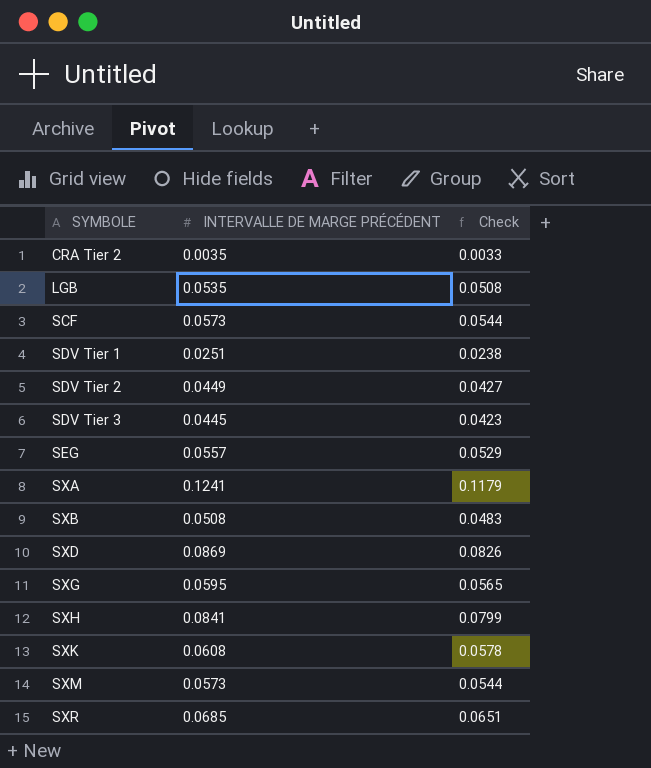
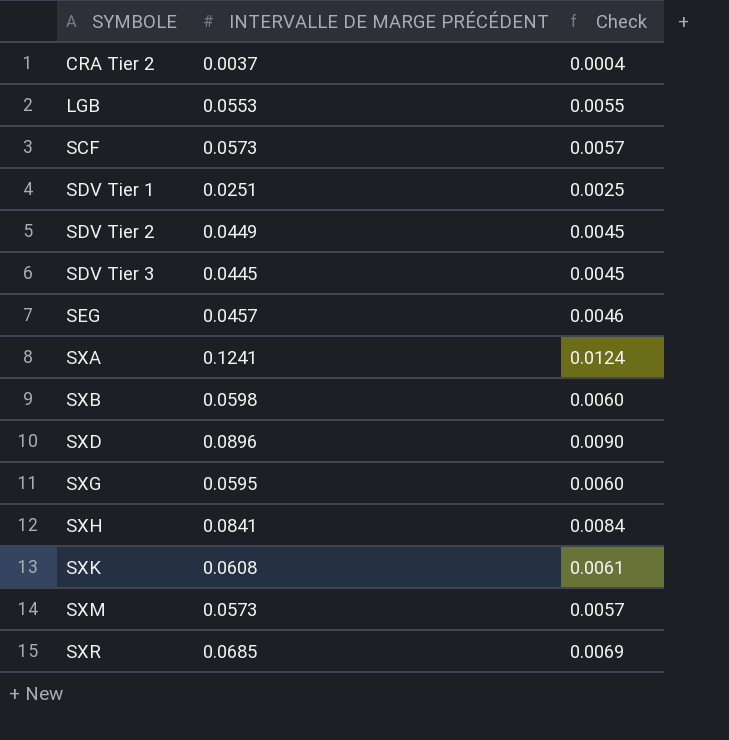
column Check | formula: [INTERVALLE DE MARGE PRÉCÉDENT] * 0.95 -> [INTERVALLE DE MARGE PRÉCÉDENT] * 0.1
CRA Tier 2 | INTERVALLE DE MARGE PRÉCÉDENT: 0.0035 -> 0.0037
LGB | INTERVALLE DE MARGE PRÉCÉDENT: 0.0535 -> 0.0553
SEG | INTERVALLE DE MARGE PRÉCÉDENT: 0.0557 -> 0.0457
SXB | INTERVALLE DE MARGE PRÉCÉDENT: 0.0508 -> 0.0598
SXD | INTERVALLE DE MARGE PRÉCÉDENT: 0.0869 -> 0.0896

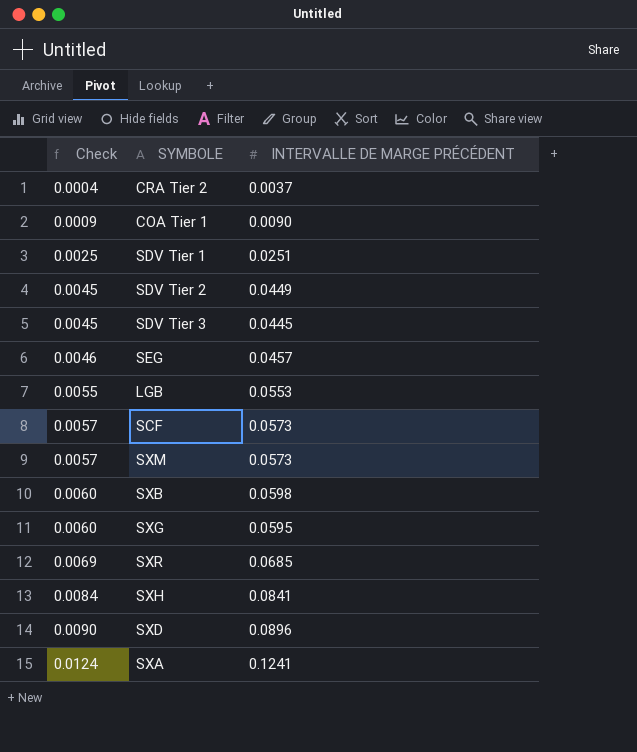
row order: SYMBOLE ascending -> Check ascending
column Check | position: 3 -> 1
row SXK: 0.0608 | 0.0061 -> none
row COA Tier 1: none -> 0.0009 | 0.0090

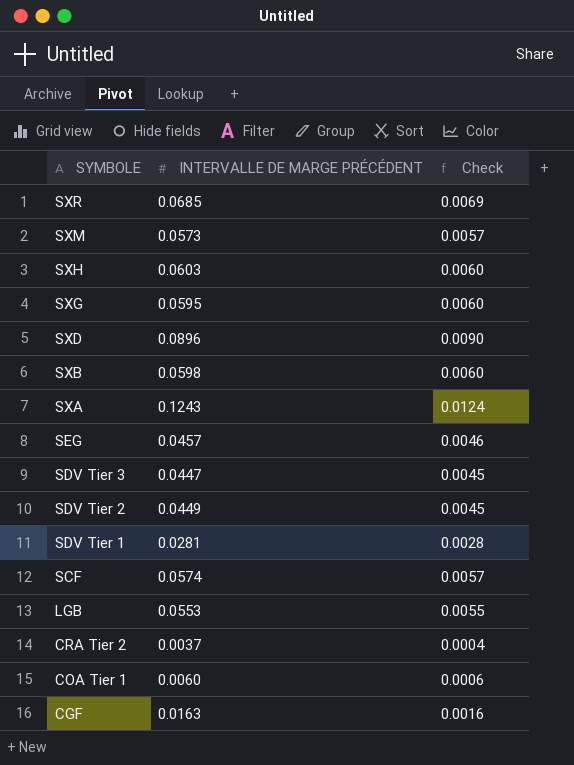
row order: Check ascending -> SYMBOLE descending
column Check | position: 1 -> 3
SXH | INTERVALLE DE MARGE PRÉCÉDENT: 0.0841 -> 0.0603
SXH | Check: 0.0084 -> 0.0060
SXA | INTERVALLE DE MARGE PRÉCÉDENT: 0.1241 -> 0.1243
SDV Tier 3 | INTERVALLE DE MARGE PRÉCÉDENT: 0.0445 -> 0.0447
SDV Tier 1 | INTERVALLE DE MARGE PRÉCÉDENT: 0.0251 -> 0.0281
SDV Tier 1 | Check: 0.0025 -> 0.0028
SCF | INTERVALLE DE MARGE PRÉCÉDENT: 0.0573 -> 0.0574
COA Tier 1 | INTERVALLE DE MARGE PRÉCÉDENT: 0.0090 -> 0.0060
COA Tier 1 | Check: 0.0009 -> 0.0006
row CGF: none -> 0.0163 | 0.0016

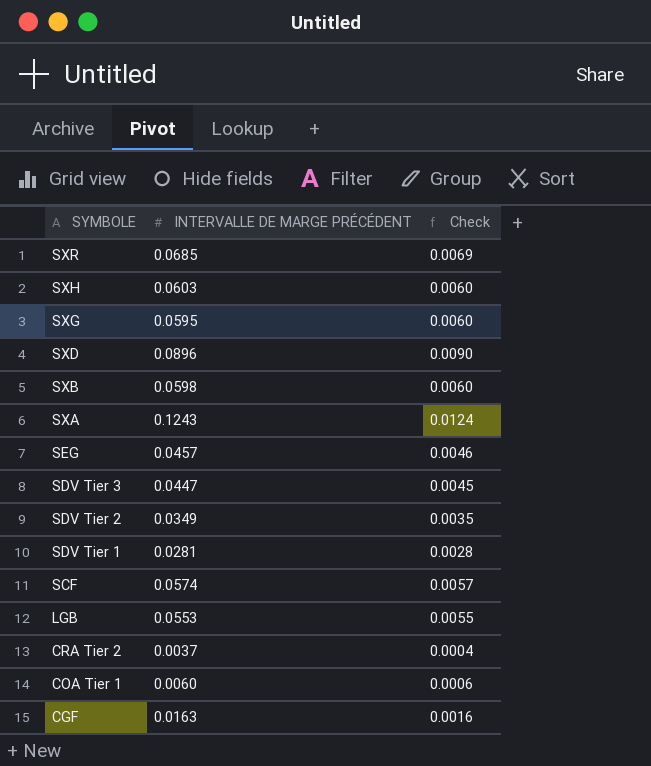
row SXM: 0.0573 | 0.0057 -> none
SDV Tier 2 | INTERVALLE DE MARGE PRÉCÉDENT: 0.0449 -> 0.0349
SDV Tier 2 | Check: 0.0045 -> 0.0035

